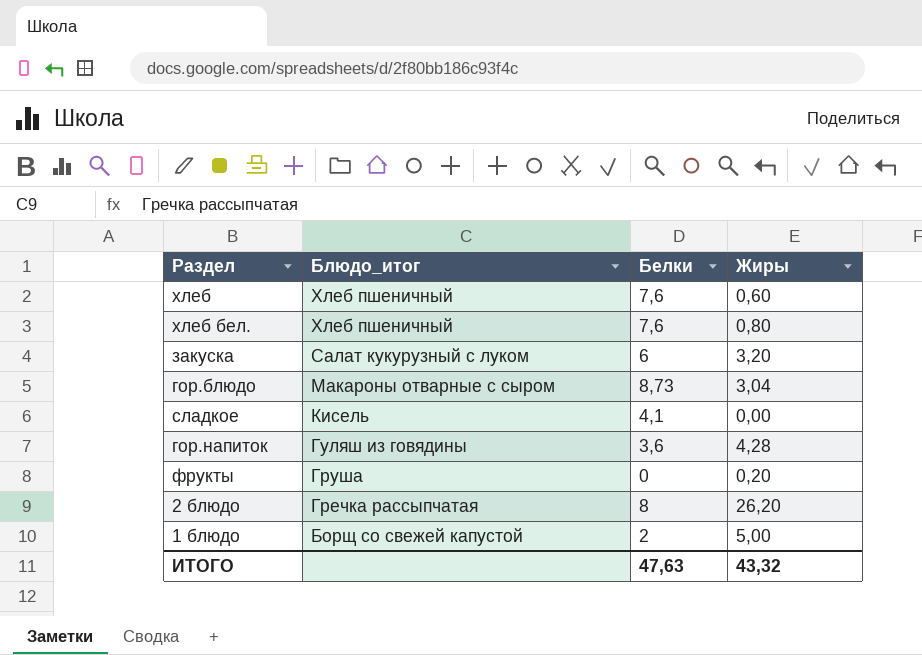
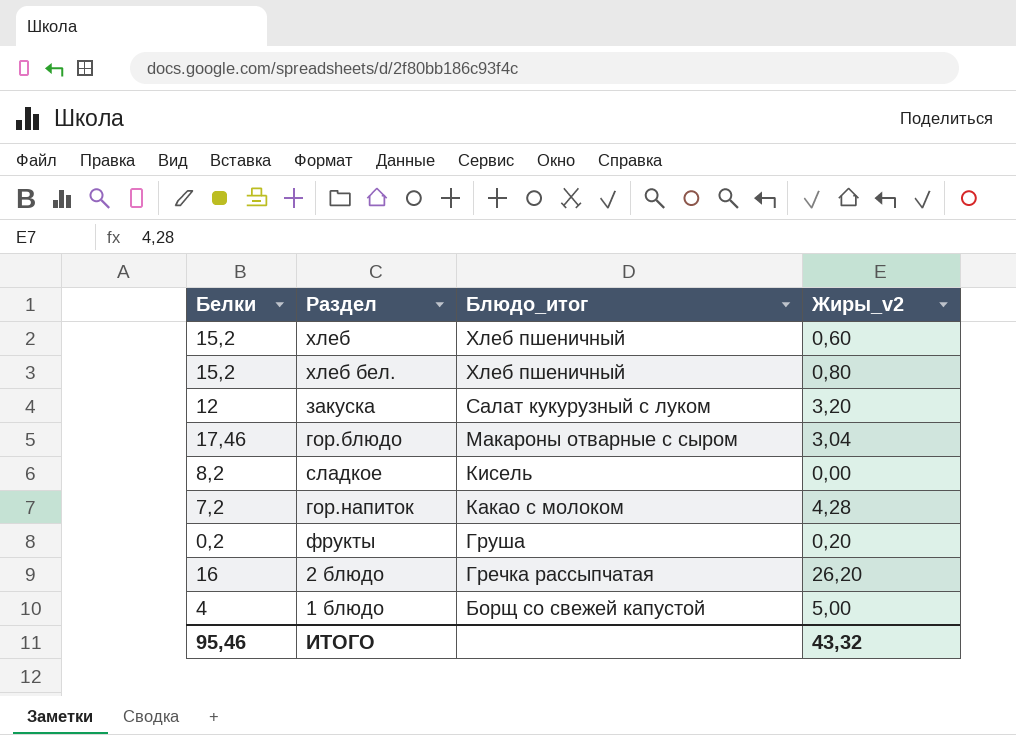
column Белки | position: 3 -> 1
column name: Жиры -> Жиры_v2
хлеб | Белки: 7,6 -> 15,2
хлеб бел. | Белки: 7,6 -> 15,2
закуска | Белки: 6 -> 12
гор.блюдо | Белки: 8,73 -> 17,46
сладкое | Белки: 4,1 -> 8,2
гор.напиток | Белки: 3,6 -> 7,2
гор.напиток | Блюдо_итог: Гуляш из говядины -> Какао с молоком
фрукты | Белки: 0 -> 0,2
2 блюдо | Белки: 8 -> 16
1 блюдо | Белки: 2 -> 4
ИТОГО | Белки: 47,63 -> 95,46

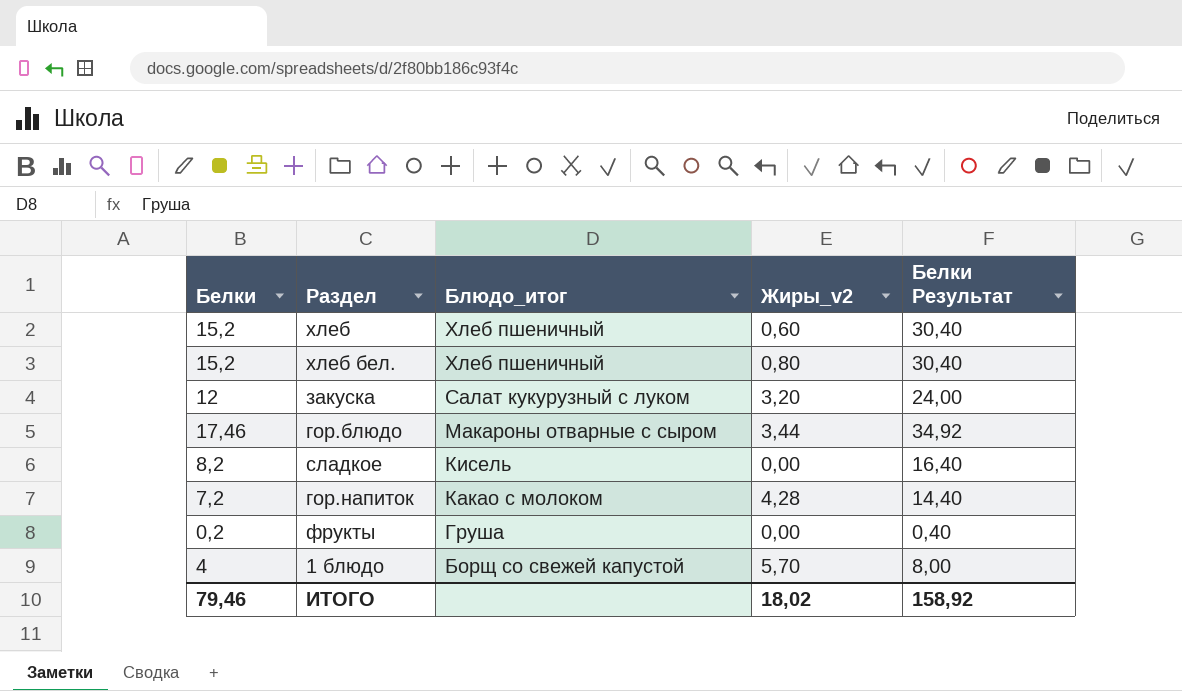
column Белки Результат | formula: none -> [Белки] * 2
row 2 блюдо: 16 | Гречка рассыпчатая | 26,20 -> none
гор.блюдо | Жиры_v2: 3,04 -> 3,44
фрукты | Жиры_v2: 0,20 -> 0,00
1 блюдо | Жиры_v2: 5,00 -> 5,70
ИТОГО | Белки: 95,46 -> 79,46
ИТОГО | Жиры_v2: 43,32 -> 18,02

